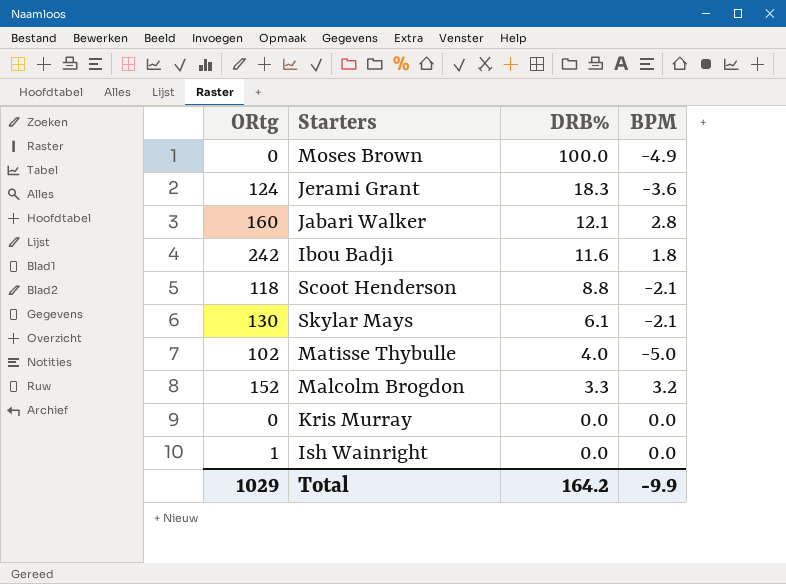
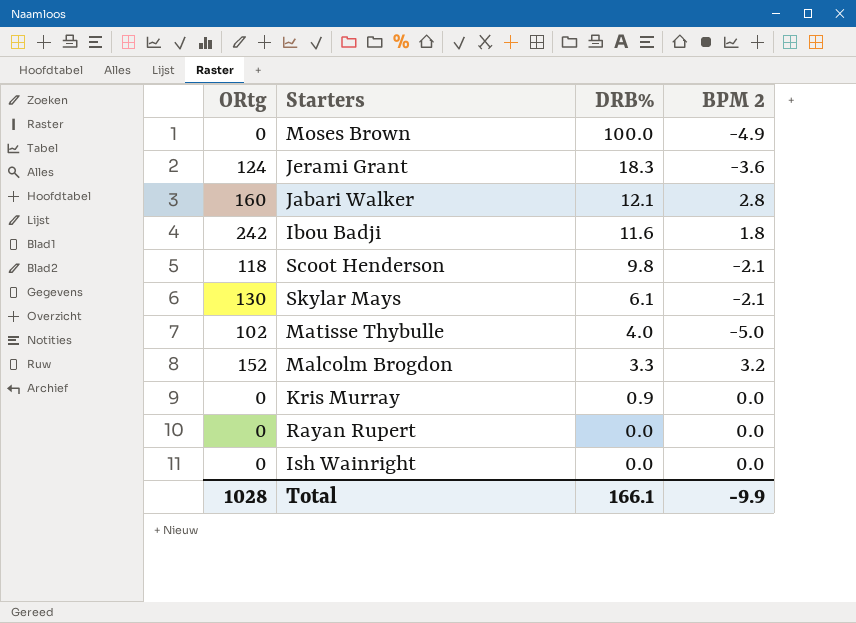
column name: BPM -> BPM 2
Scoot Henderson | DRB%: 8.8 -> 9.8
Kris Murray | DRB%: 0.0 -> 0.9
row Rayan Rupert: none -> 0 | 0.0 | 0.0
Ish Wainright | ORtg: 1 -> 0
Total | ORtg: 1029 -> 1028
Total | DRB%: 164.2 -> 166.1

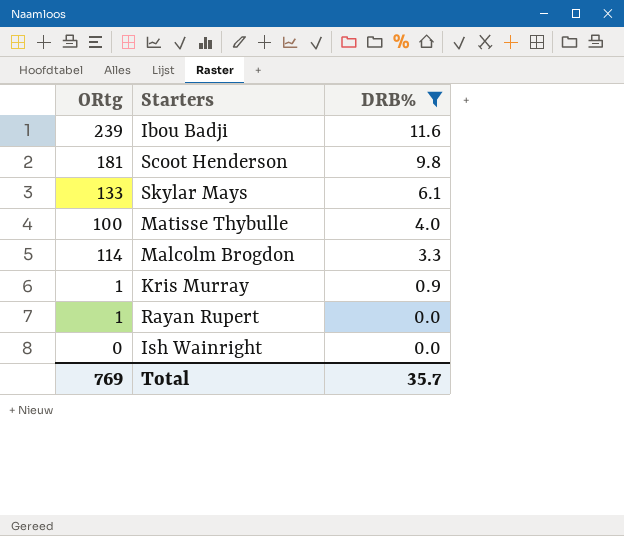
filter: none -> DRB% <= 11.6
column BPM 2 | position: 4 -> none
Ibou Badji | ORtg: 242 -> 239
Scoot Henderson | ORtg: 118 -> 181
Skylar Mays | ORtg: 130 -> 133
Matisse Thybulle | ORtg: 102 -> 100
Malcolm Brogdon | ORtg: 152 -> 114
Kris Murray | ORtg: 0 -> 1
Rayan Rupert | ORtg: 0 -> 1
Total | ORtg: 1028 -> 769
Total | DRB%: 166.1 -> 35.7

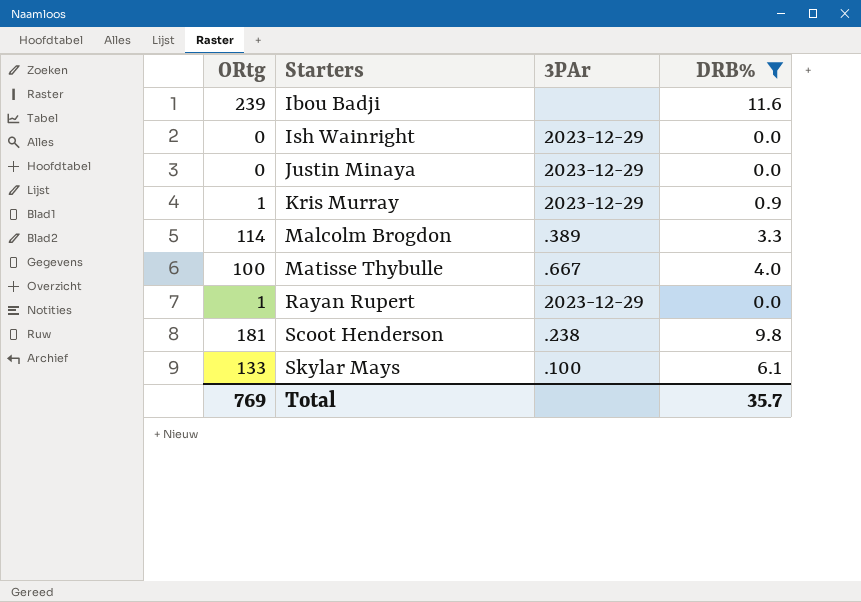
row order: DRB% descending -> Starters ascending
column 3PAr | position: none -> 3
row Justin Minaya: none -> 0 | 2023-12-29 | 0.0

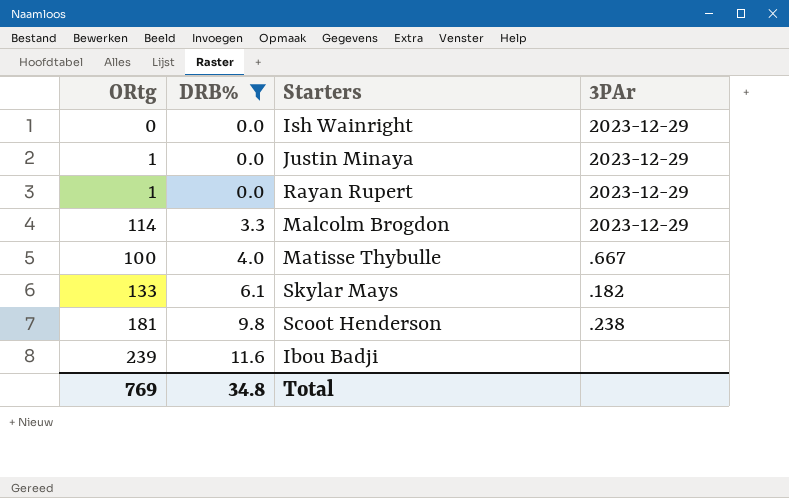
row order: Starters ascending -> DRB% ascending
column DRB% | position: 4 -> 2
row Kris Murray: 1 | 2023-12-29 | 0.9 -> none
Justin Minaya | ORtg: 0 -> 1
Malcolm Brogdon | 3PAr: .389 -> 2023-12-29
Skylar Mays | 3PAr: .100 -> .182
Total | DRB%: 35.7 -> 34.8

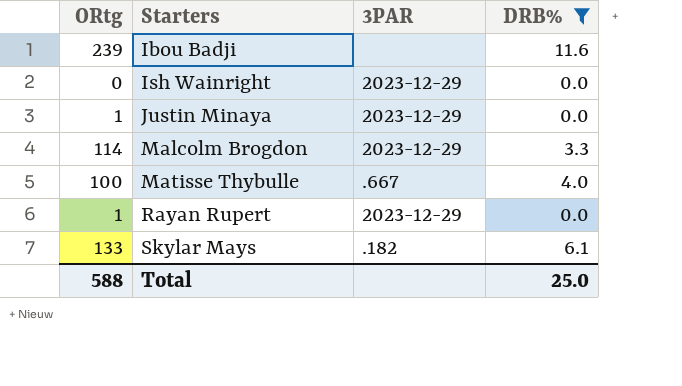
row order: DRB% ascending -> Starters ascending
column name: 3PAr -> 3PAR
column DRB% | position: 2 -> 4
row Scoot Henderson: 181 | 9.8 | .238 -> none
Total | ORtg: 769 -> 588
Total | DRB%: 34.8 -> 25.0

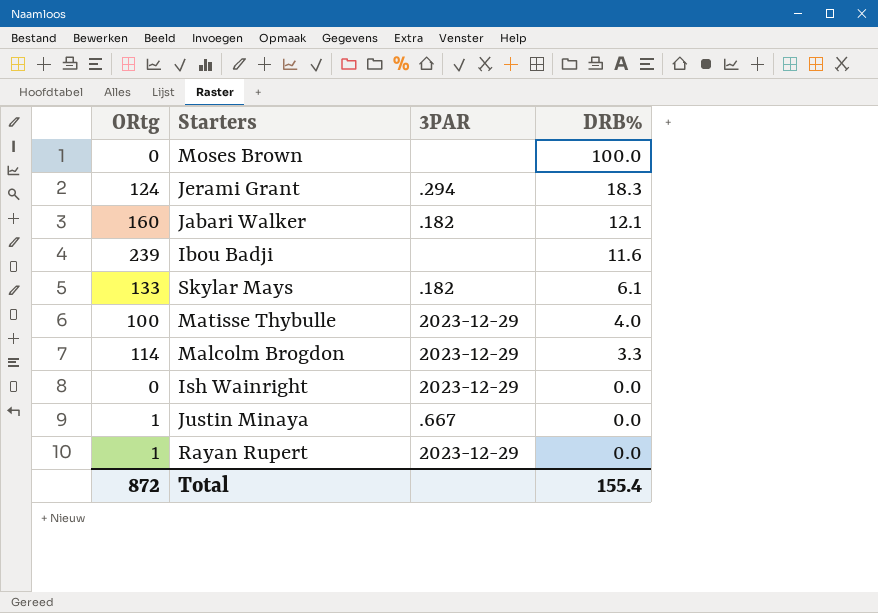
filter: DRB% <= 11.6 -> none
row order: Starters ascending -> DRB% descending
Matisse Thybulle | 3PAR: .667 -> 2023-12-29
Justin Minaya | 3PAR: 2023-12-29 -> .667
Total | ORtg: 588 -> 872
Total | DRB%: 25.0 -> 155.4

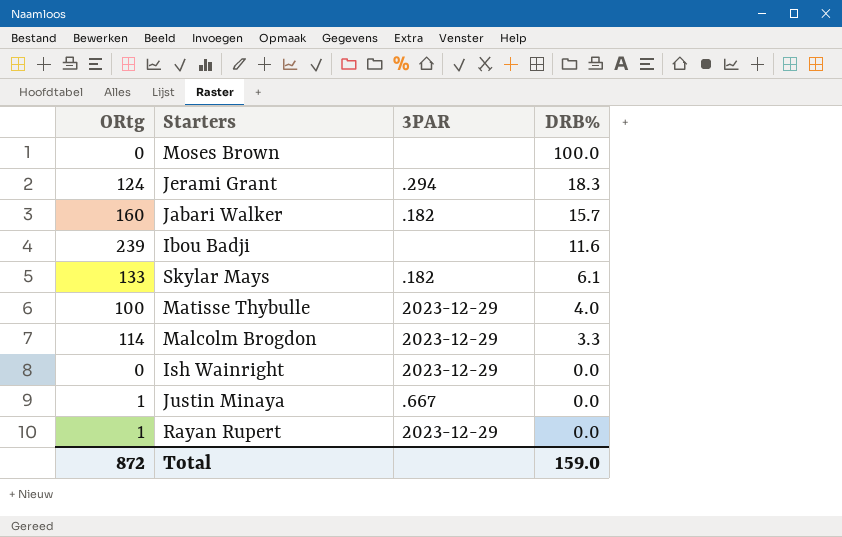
Jabari Walker | DRB%: 12.1 -> 15.7
Total | DRB%: 155.4 -> 159.0

